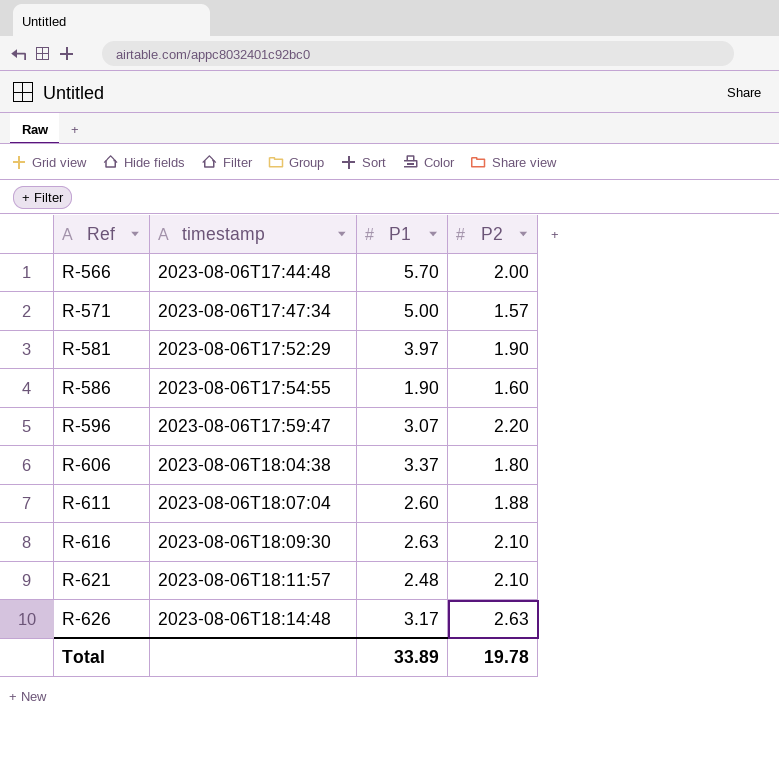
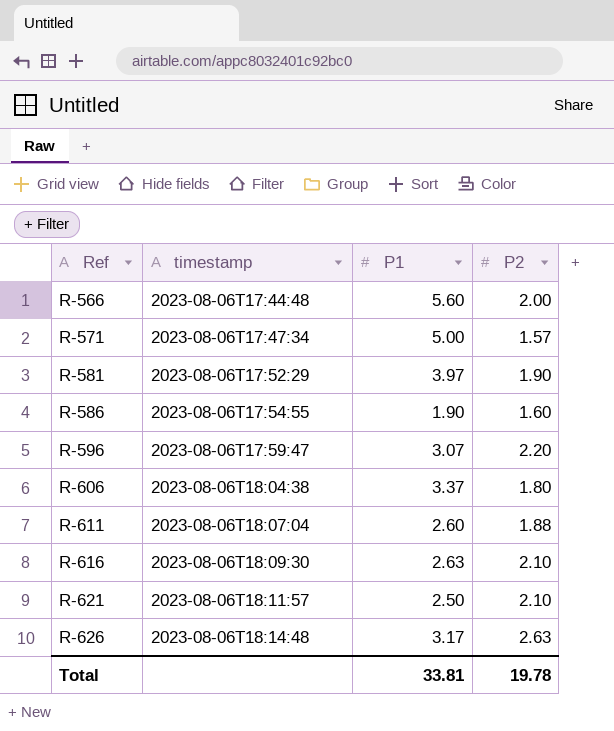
R-566 | P1: 5.70 -> 5.60
R-621 | P1: 2.48 -> 2.50
Total | P1: 33.89 -> 33.81

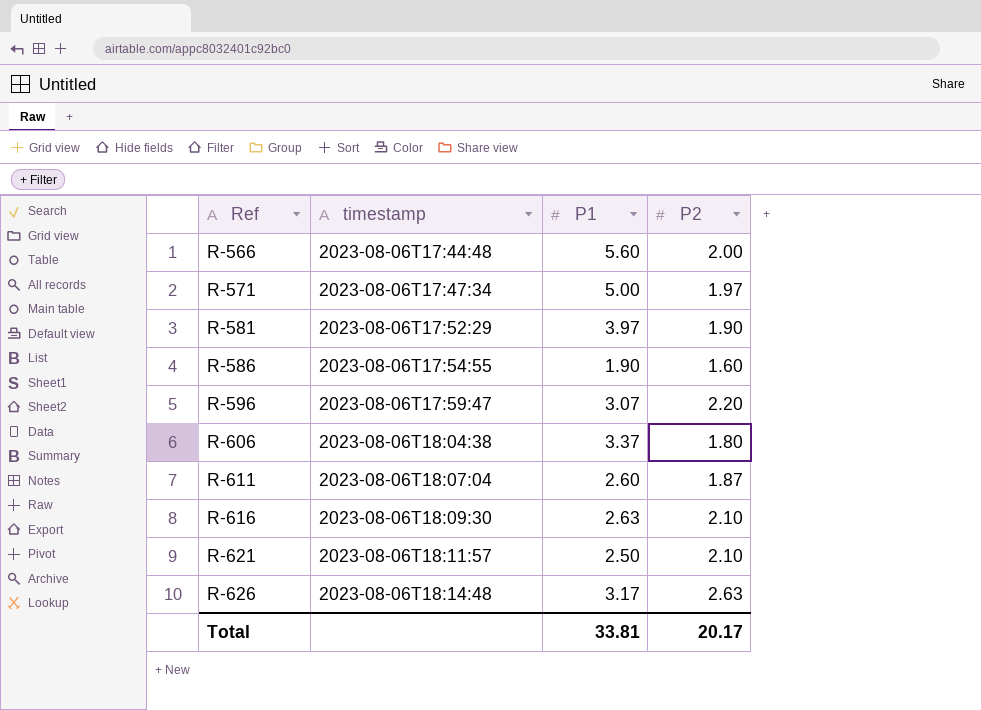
R-571 | P2: 1.57 -> 1.97
R-611 | P2: 1.88 -> 1.87
Total | P2: 19.78 -> 20.17

